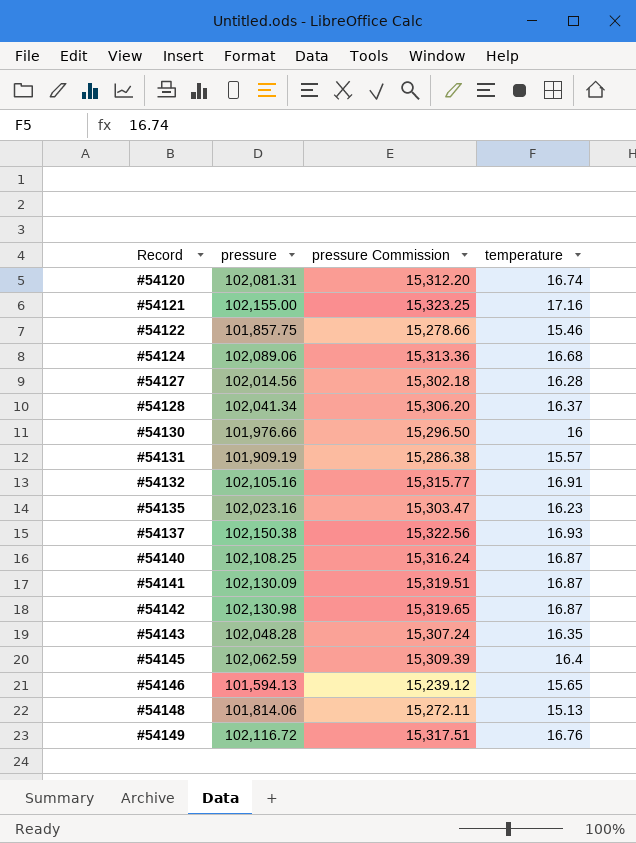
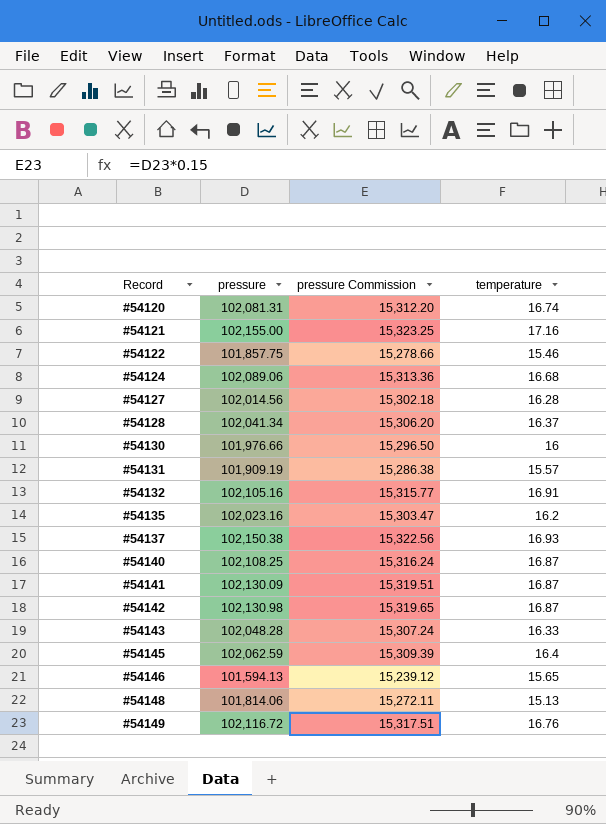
#54135 | temperature: 16.23 -> 16.2
#54143 | temperature: 16.35 -> 16.33

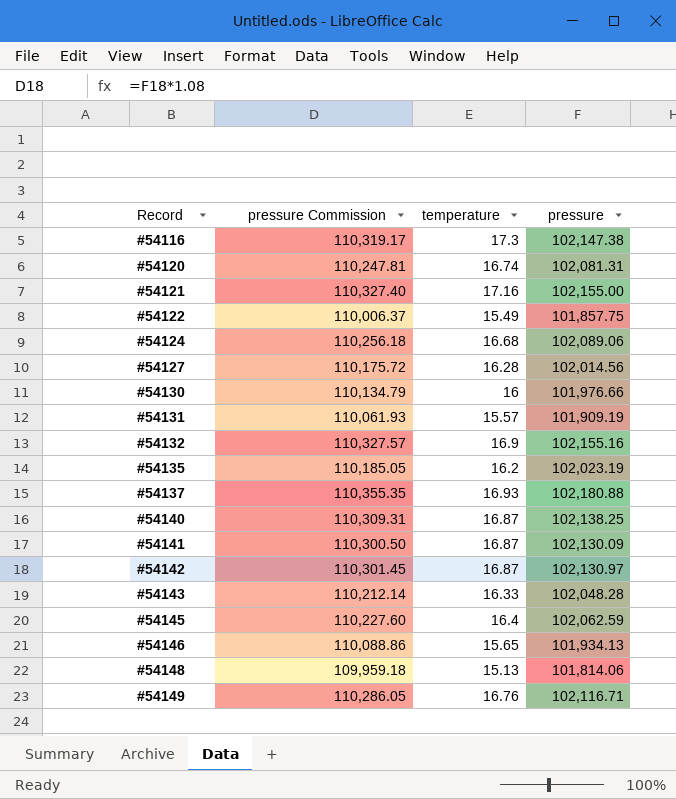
column pressure Commission | formula: [pressure] * 0.15 -> [pressure] * 1.08
column pressure | position: 2 -> 4
row #54128: 102,041.34 | 15,306.20 | 16.37 -> none
row #54116: none -> 110,319.17 | 17.3 | 102,147.38
#54122 | temperature: 15.46 -> 15.49
#54132 | temperature: 16.91 -> 16.9
#54132 | pressure: 102,105.16 -> 102,155.16
#54135 | pressure: 102,023.16 -> 102,023.19
#54137 | pressure: 102,150.38 -> 102,180.88
#54140 | pressure: 102,108.25 -> 102,138.25
#54142 | pressure: 102,130.98 -> 102,130.97
#54146 | pressure: 101,594.13 -> 101,934.13
#54149 | pressure: 102,116.72 -> 102,116.71

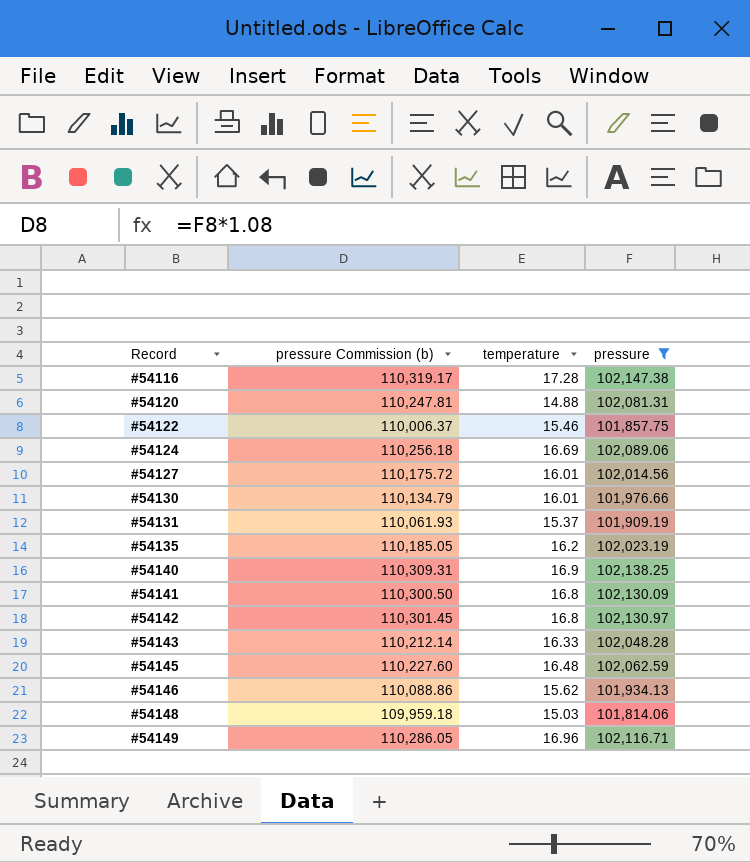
filter: none -> pressure <= 102,147.38
column name: pressure Commission -> pressure Commission (b)
#54116 | temperature: 17.3 -> 17.28
#54120 | temperature: 16.74 -> 14.88
#54122 | temperature: 15.49 -> 15.46
#54124 | temperature: 16.68 -> 16.69
#54127 | temperature: 16.28 -> 16.01
#54130 | temperature: 16 -> 16.01
#54131 | temperature: 15.57 -> 15.37
#54140 | temperature: 16.87 -> 16.9
#54141 | temperature: 16.87 -> 16.8
#54142 | temperature: 16.87 -> 16.8
#54145 | temperature: 16.4 -> 16.48
#54146 | temperature: 15.65 -> 15.62
#54148 | temperature: 15.13 -> 15.03
#54149 | temperature: 16.76 -> 16.96

